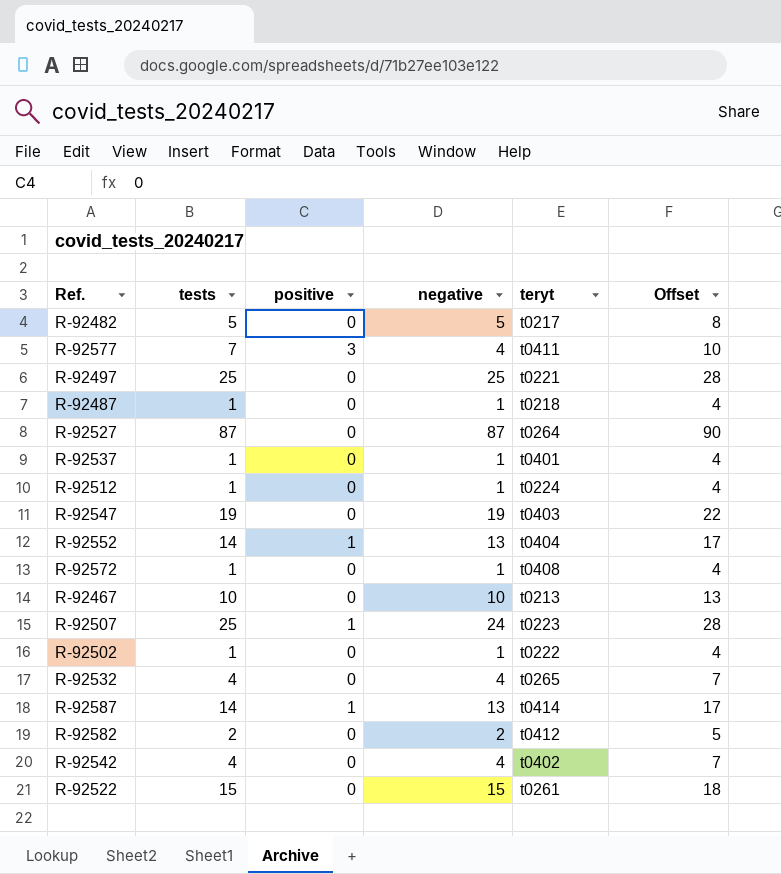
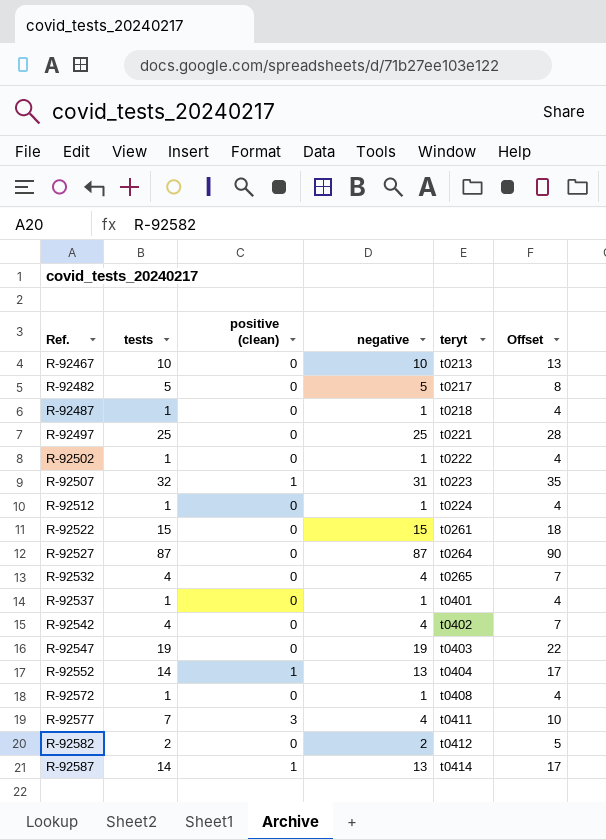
row order: none -> Ref. ascending
column name: positive -> positive (clean)
R-92507 | tests: 25 -> 32
R-92507 | negative: 24 -> 31
R-92507 | Offset: 28 -> 35

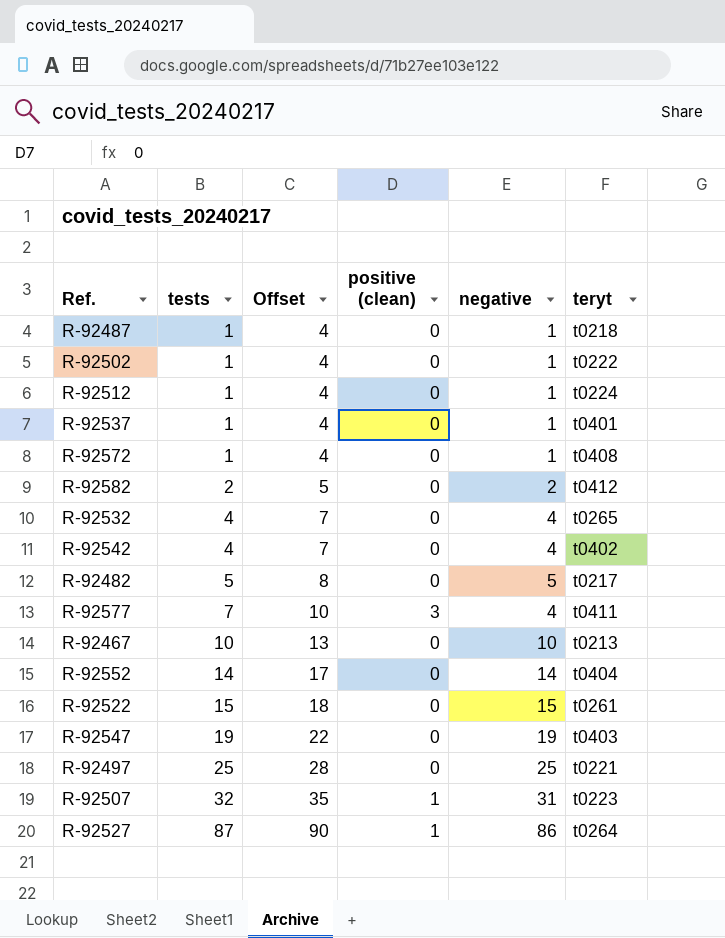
row order: Ref. ascending -> tests ascending
column Offset | position: 6 -> 3
row R-92587: 14 | 1 | 13 | t0414 | 17 -> none
R-92552 | positive (clean): 1 -> 0
R-92552 | negative: 13 -> 14
R-92527 | positive (clean): 0 -> 1
R-92527 | negative: 87 -> 86

